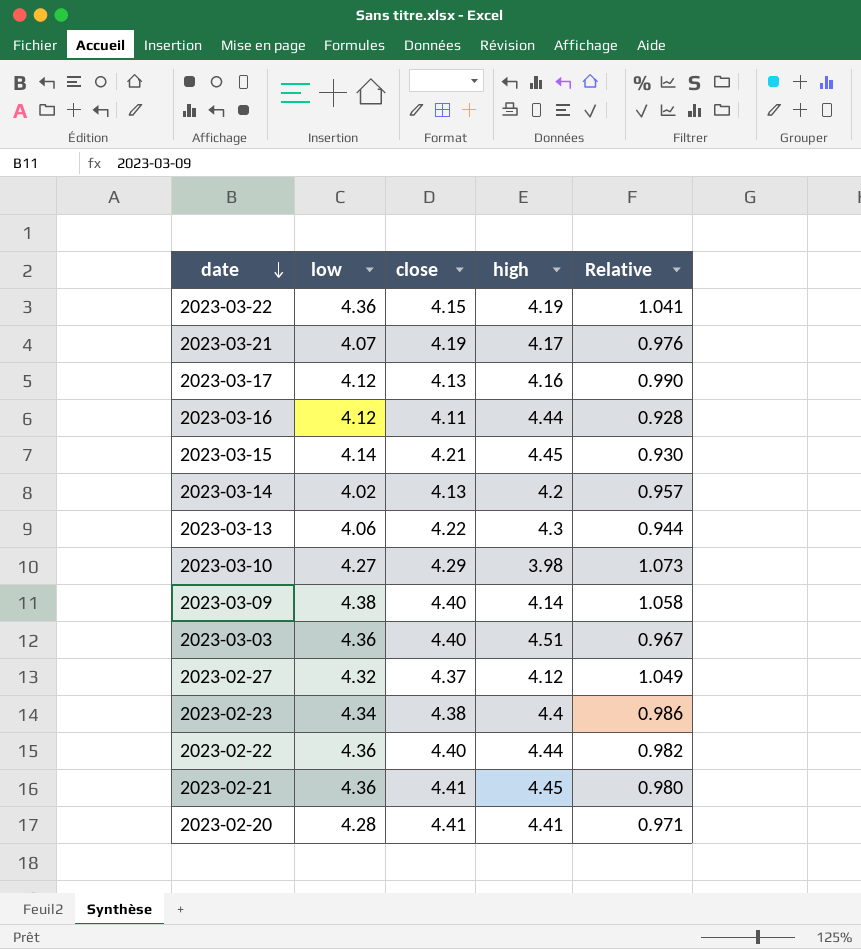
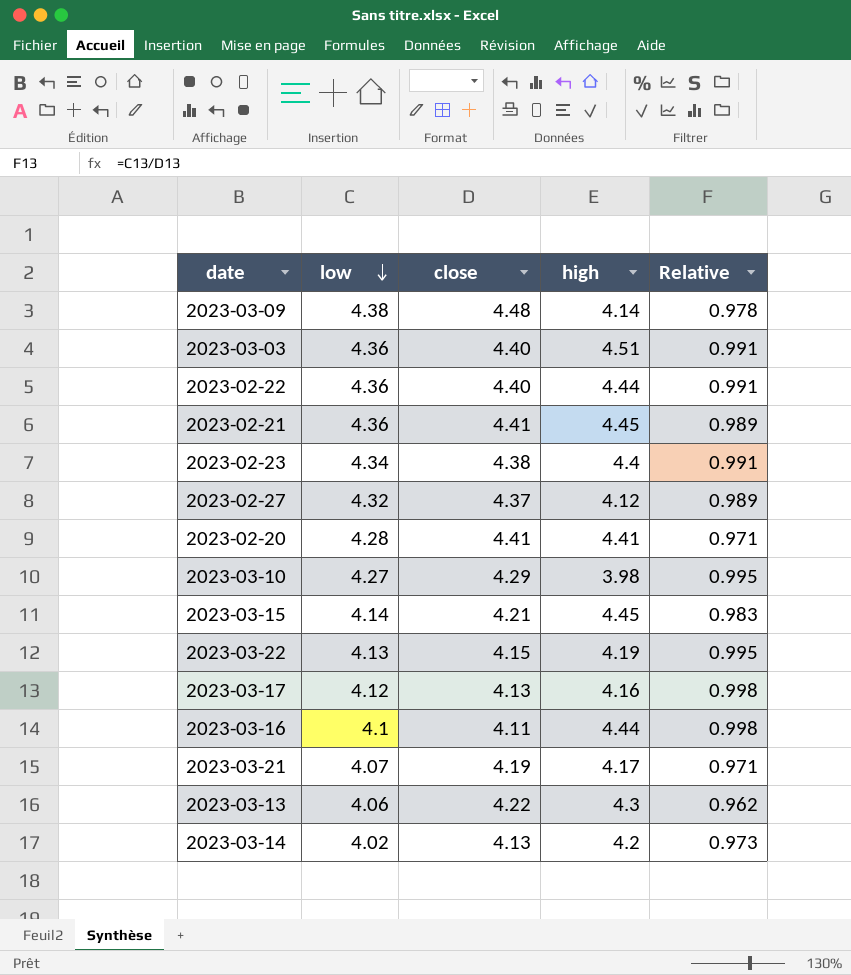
row order: date descending -> low descending
column Relative | formula: [low] / [high] -> [low] / [close]
2023-03-09 | close: 4.40 -> 4.48
2023-03-22 | low: 4.36 -> 4.13
2023-03-16 | low: 4.12 -> 4.1

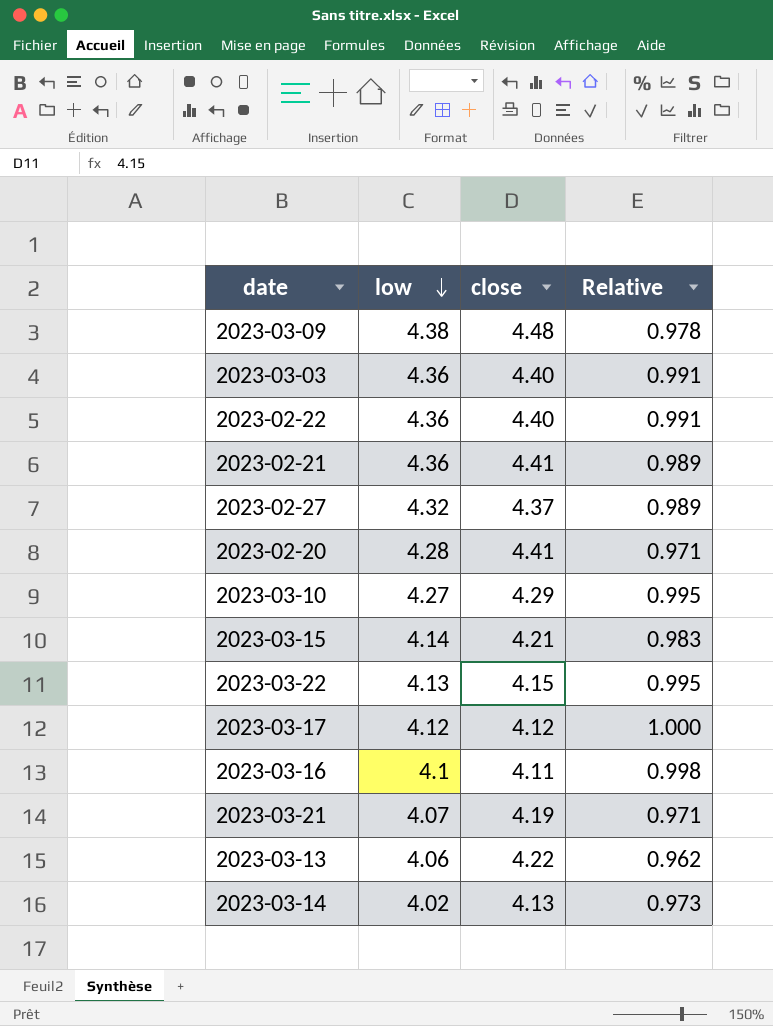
column high | position: 4 -> none
row 2023-02-23: 4.34 | 4.38 | 4.4 | 0.991 -> none
2023-03-17 | close: 4.13 -> 4.12
2023-03-17 | Relative: 0.998 -> 1.000

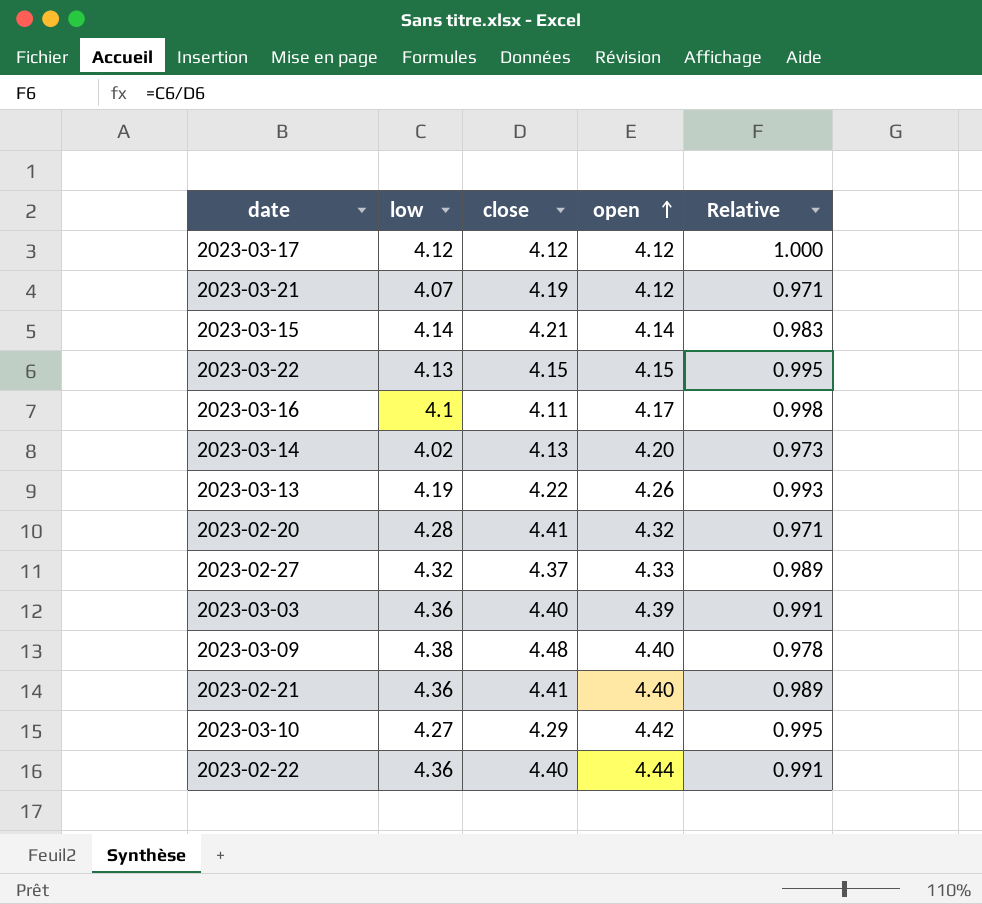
row order: low descending -> open ascending
column open | position: none -> 4
2023-03-13 | low: 4.06 -> 4.19
2023-03-13 | Relative: 0.962 -> 0.993

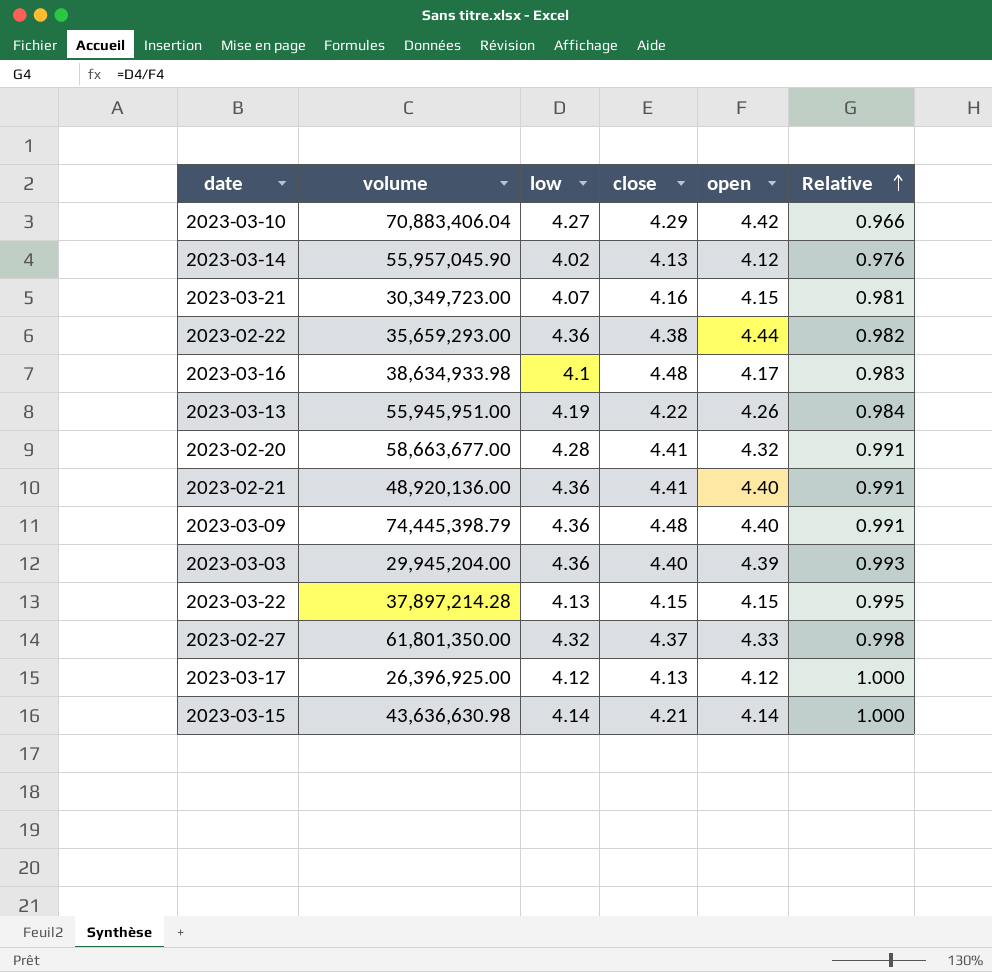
row order: open ascending -> Relative ascending
column volume | position: none -> 2
column Relative | formula: [low] / [close] -> [low] / [open]
2023-03-14 | open: 4.20 -> 4.12
2023-03-21 | close: 4.19 -> 4.16
2023-03-21 | open: 4.12 -> 4.15
2023-02-22 | close: 4.40 -> 4.38
2023-03-16 | close: 4.11 -> 4.48
2023-03-09 | low: 4.38 -> 4.36
2023-03-17 | close: 4.12 -> 4.13

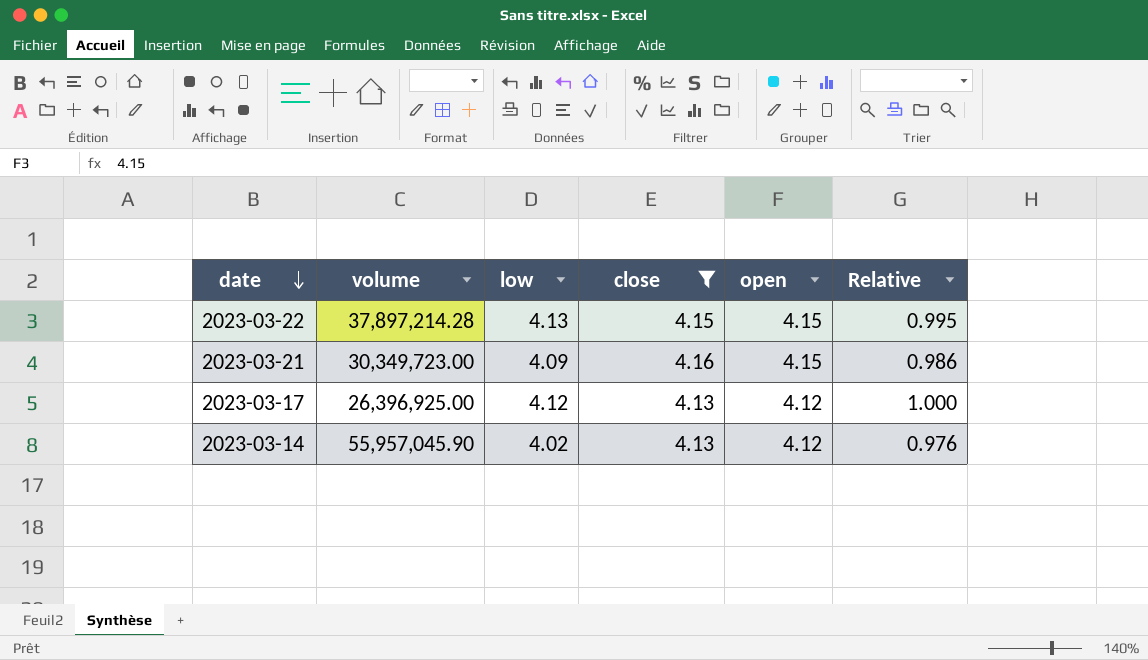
filter: none -> close <= 4.16
row order: Relative ascending -> date descending
2023-03-21 | low: 4.07 -> 4.09
2023-03-21 | Relative: 0.981 -> 0.986

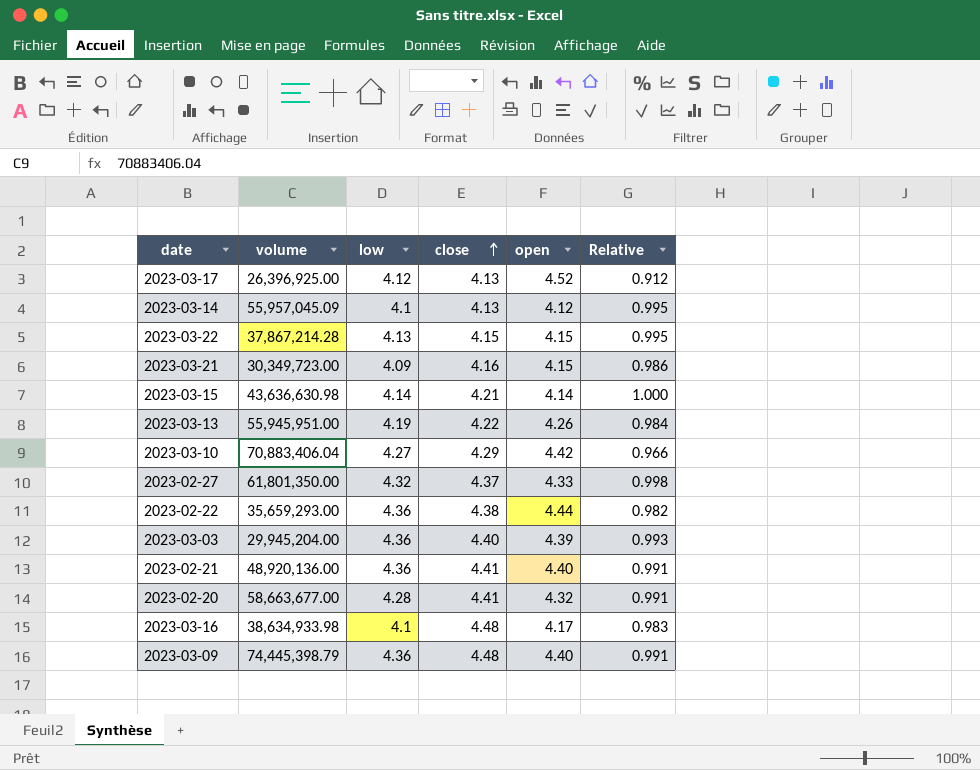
filter: close <= 4.16 -> none
row order: date descending -> close ascending
2023-03-17 | open: 4.12 -> 4.52
2023-03-17 | Relative: 1.000 -> 0.912
2023-03-14 | volume: 55,957,045.90 -> 55,957,045.09
2023-03-14 | low: 4.02 -> 4.1
2023-03-14 | Relative: 0.976 -> 0.995
2023-03-22 | volume: 37,897,214.28 -> 37,867,214.28

